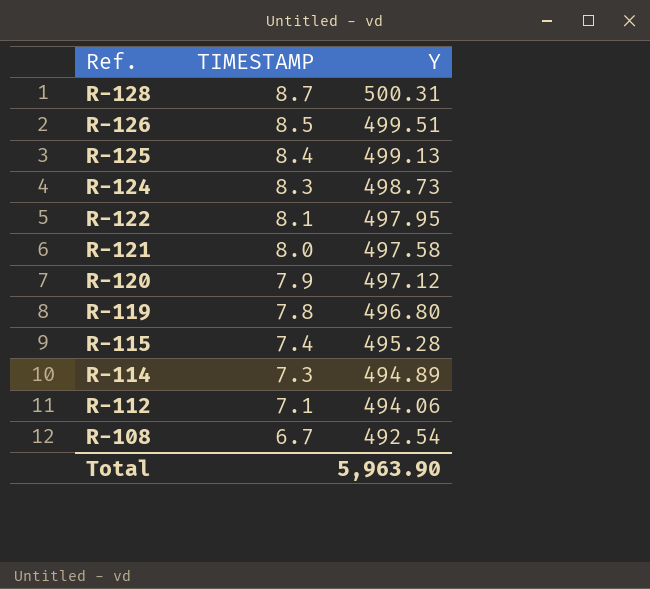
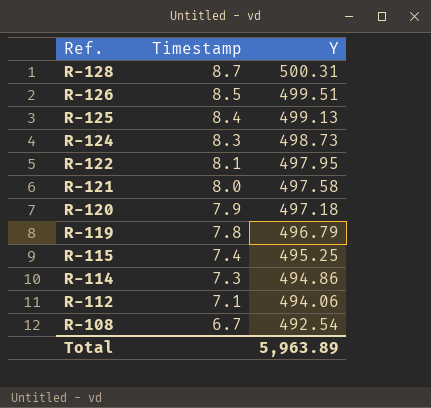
column name: TIMESTAMP -> Timestamp
R-120 | Y: 497.12 -> 497.18
R-119 | Y: 496.80 -> 496.79
R-115 | Y: 495.28 -> 495.25
R-114 | Y: 494.89 -> 494.86
Total | Y: 5,963.90 -> 5,963.89

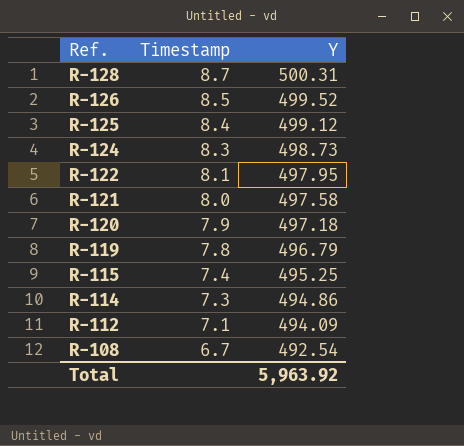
R-126 | Y: 499.51 -> 499.52
R-125 | Y: 499.13 -> 499.12
R-112 | Y: 494.06 -> 494.09
Total | Y: 5,963.89 -> 5,963.92

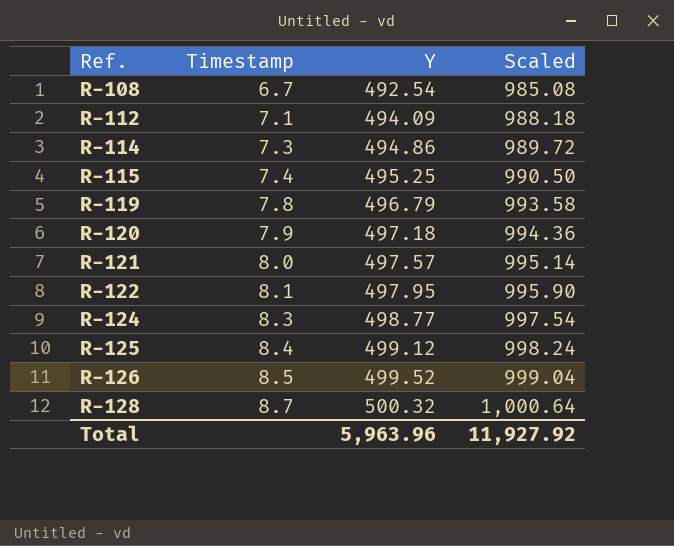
row order: Ref. descending -> Ref. ascending
column Scaled | formula: none -> [Y] * 2
R-121 | Y: 497.58 -> 497.57
R-124 | Y: 498.73 -> 498.77
R-128 | Y: 500.31 -> 500.32
Total | Y: 5,963.92 -> 5,963.96

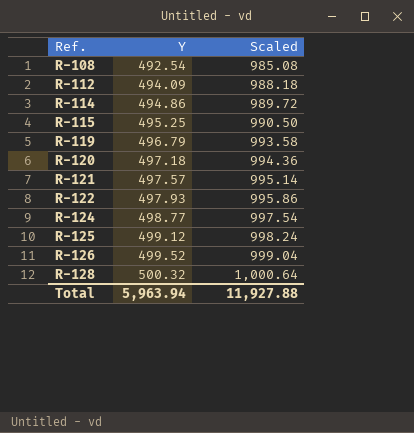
column Timestamp | position: 2 -> none
R-122 | Y: 497.95 -> 497.93
R-122 | Scaled: 995.90 -> 995.86
Total | Y: 5,963.96 -> 5,963.94
Total | Scaled: 11,927.92 -> 11,927.88

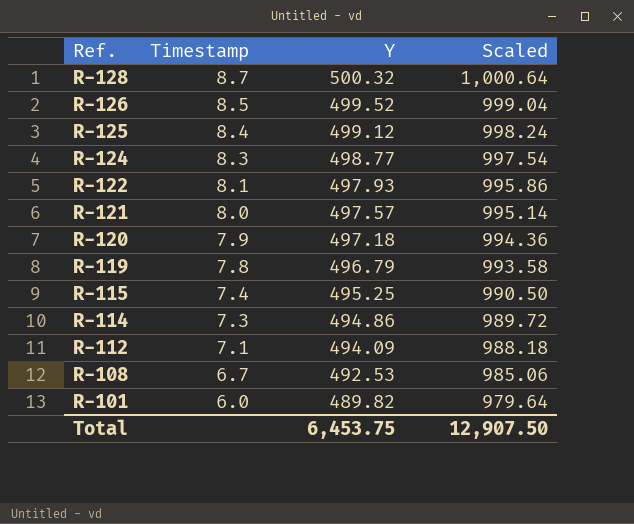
row order: Ref. ascending -> Ref. descending
column Timestamp | position: none -> 2
R-108 | Y: 492.54 -> 492.53
R-108 | Scaled: 985.08 -> 985.06
row R-101: none -> 6.0 | 489.82 | 979.64
Total | Y: 5,963.94 -> 6,453.75
Total | Scaled: 11,927.88 -> 12,907.50

